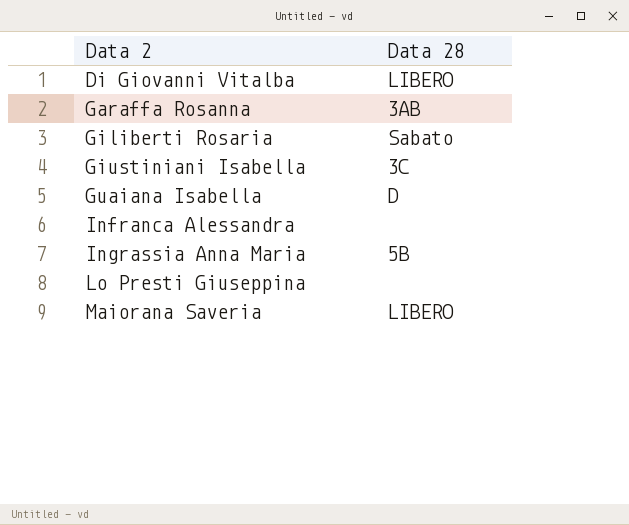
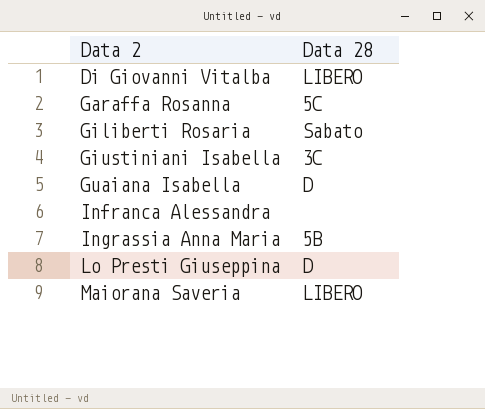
Garaffa Rosanna | Data 28: 3AB -> 5C
Lo Presti Giuseppina | Data 28: none -> D

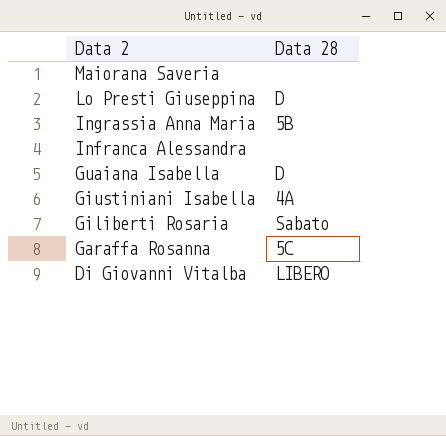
row order: Data 2 ascending -> Data 2 descending
Maiorana Saveria | Data 28: LIBERO -> none
Giustiniani Isabella | Data 28: 3C -> 4A

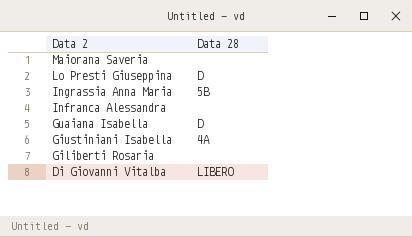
row Garaffa Rosanna: 5C -> none
Giliberti Rosaria | Data 28: Sabato -> none

